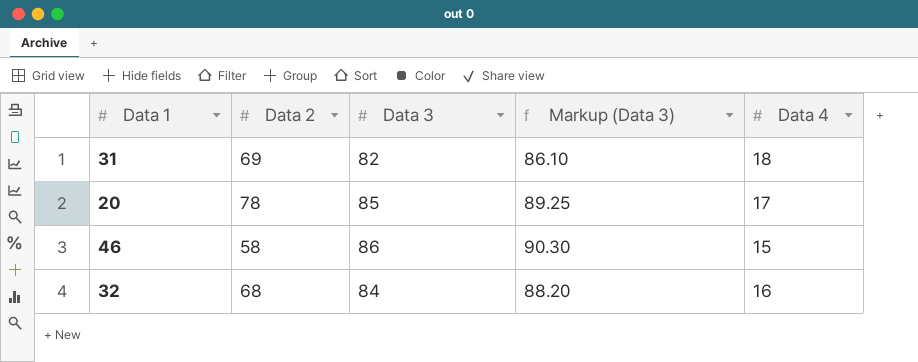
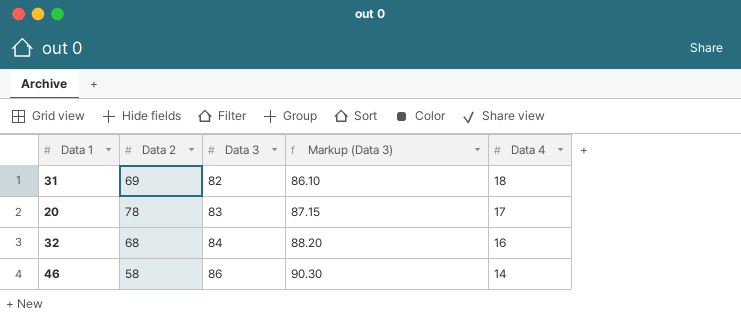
row order: none -> Data 3 ascending
20 | Data 3: 85 -> 83
20 | Markup (Data 3): 89.25 -> 87.15
46 | Data 4: 15 -> 14

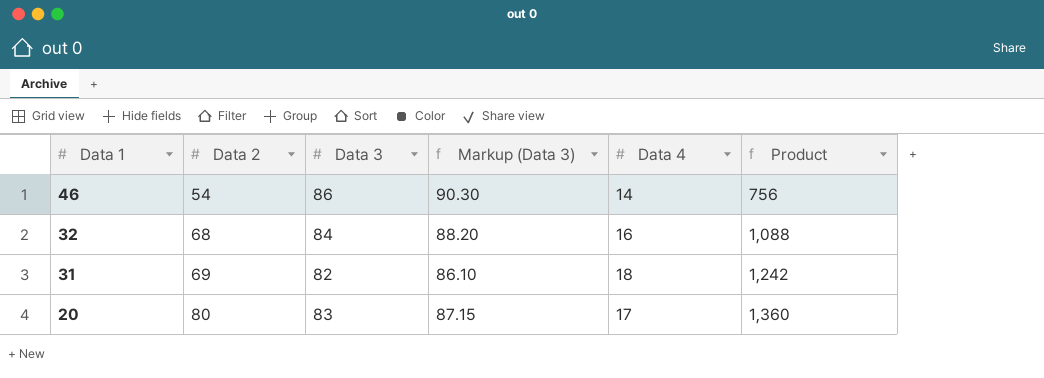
row order: Data 3 ascending -> Data 1 descending
column Product | formula: none -> [Data 2] * [Data 4]
46 | Data 2: 58 -> 54
20 | Data 2: 78 -> 80

